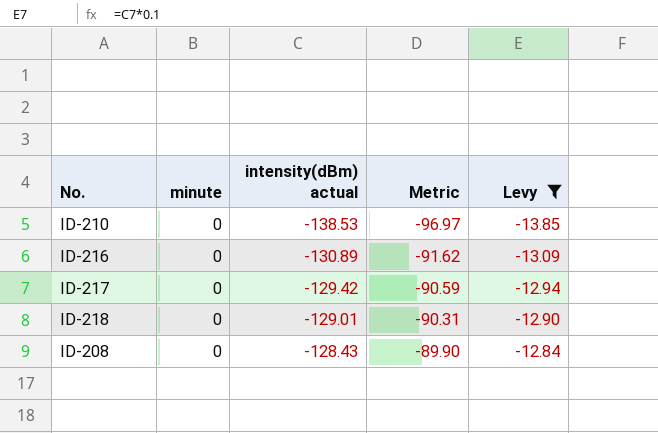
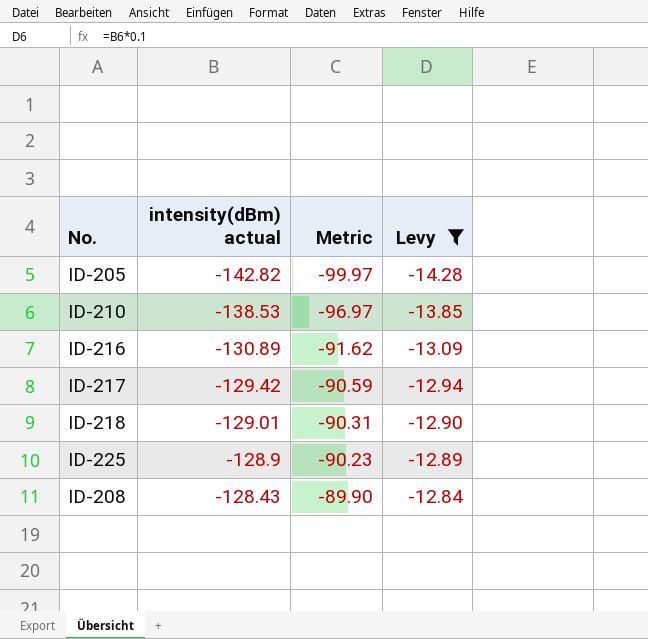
column minute | position: 2 -> none
row ID-205: none -> -142.82 | -99.97 | -14.28
row ID-225: none -> -128.9 | -90.23 | -12.89

